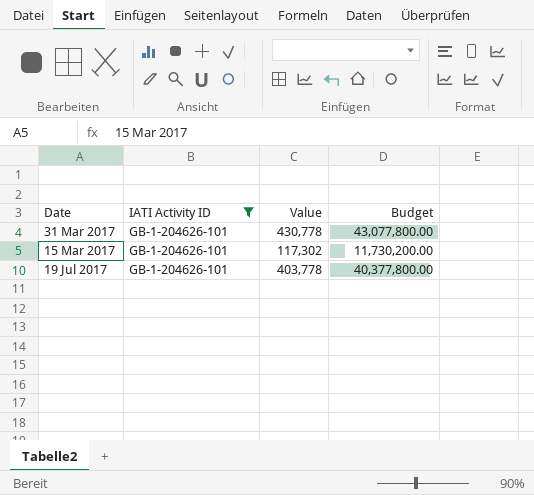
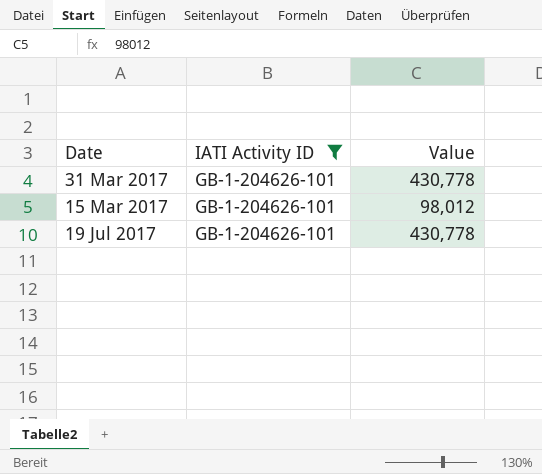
column Budget | formula: [Value] * 100 -> none
15 Mar 2017 | Value: 117,302 -> 98,012
19 Jul 2017 | Value: 403,778 -> 430,778

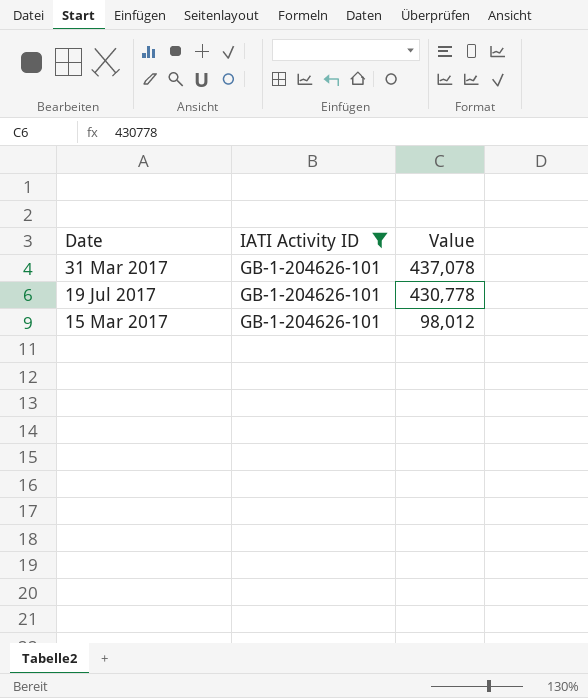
row order: none -> Value descending
31 Mar 2017 | Value: 430,778 -> 437,078

